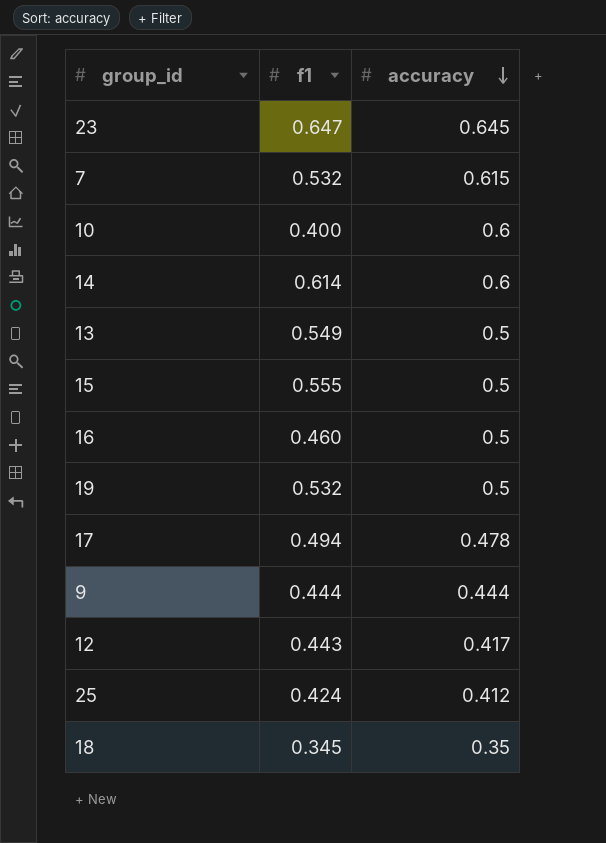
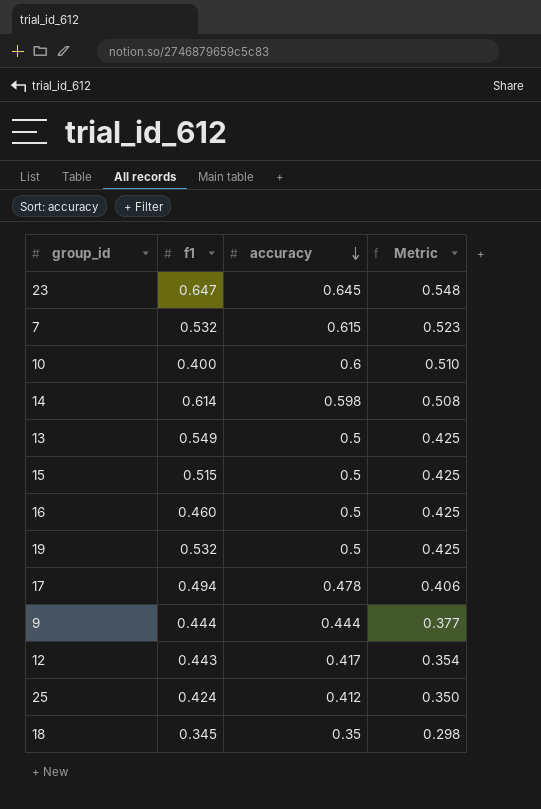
column Metric | formula: none -> [accuracy] * 0.85
14 | accuracy: 0.6 -> 0.598
15 | f1: 0.555 -> 0.515

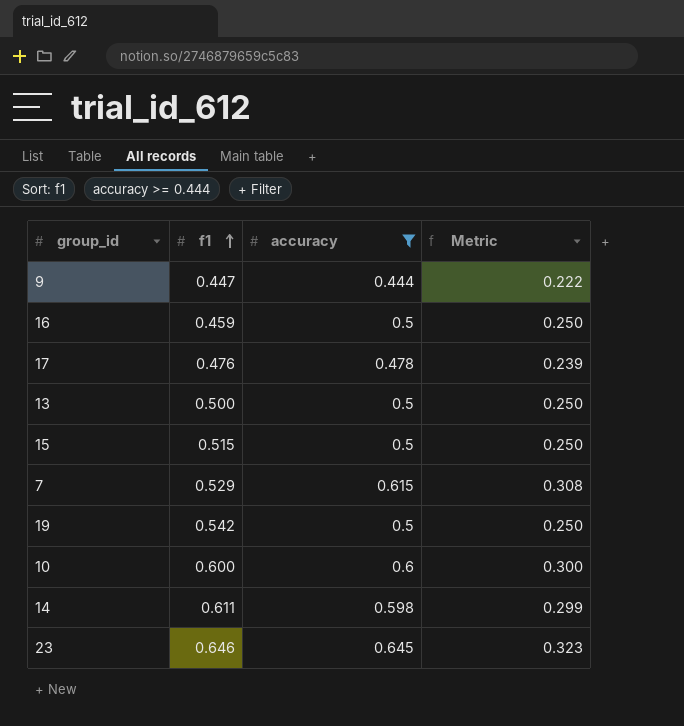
filter: none -> accuracy >= 0.444
row order: accuracy descending -> f1 ascending
column Metric | formula: [accuracy] * 0.85 -> [accuracy] * 0.5
9 | f1: 0.444 -> 0.447
16 | f1: 0.460 -> 0.459
17 | f1: 0.494 -> 0.476
13 | f1: 0.549 -> 0.500
7 | f1: 0.532 -> 0.529
19 | f1: 0.532 -> 0.542
10 | f1: 0.400 -> 0.600
14 | f1: 0.614 -> 0.611
23 | f1: 0.647 -> 0.646

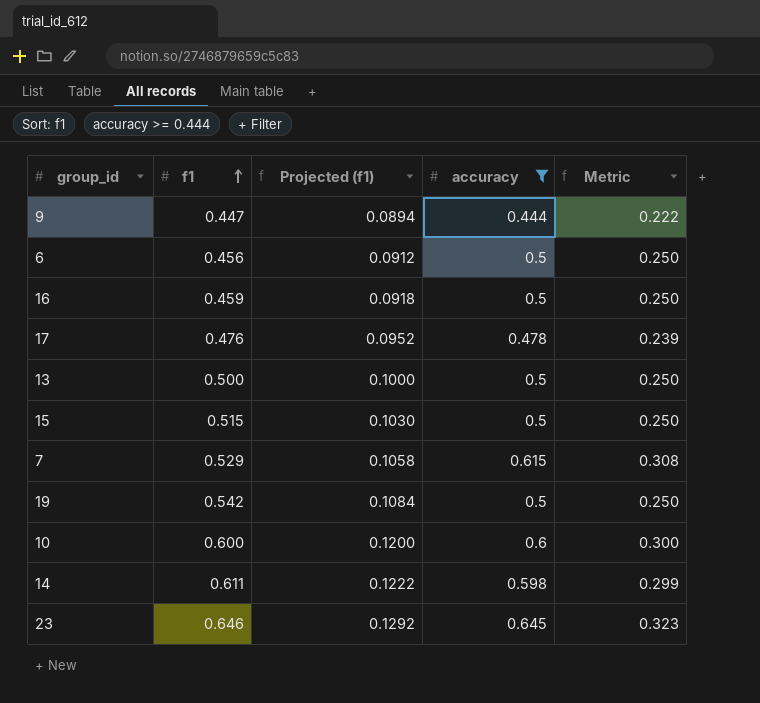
column Projected (f1) | formula: none -> [f1] * 0.2
row 6: none -> 0.456 | 0.0912 | 0.5 | 0.250

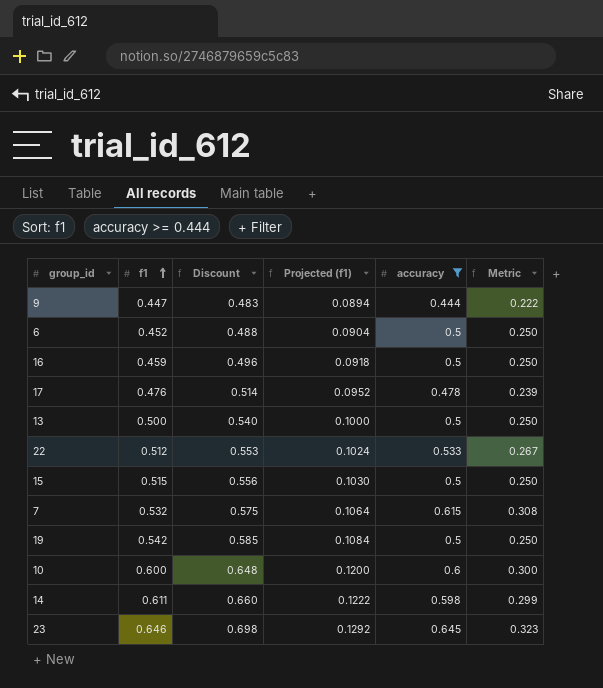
column Discount | formula: none -> [f1] * 1.08
6 | f1: 0.456 -> 0.452
6 | Projected (f1): 0.0912 -> 0.0904
row 22: none -> 0.512 | 0.553 | 0.1024 | 0.533 | 0.267
7 | f1: 0.529 -> 0.532
7 | Projected (f1): 0.1058 -> 0.1064

